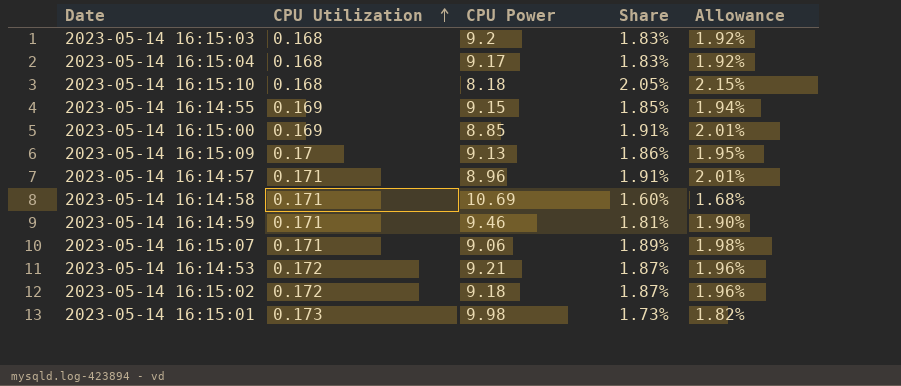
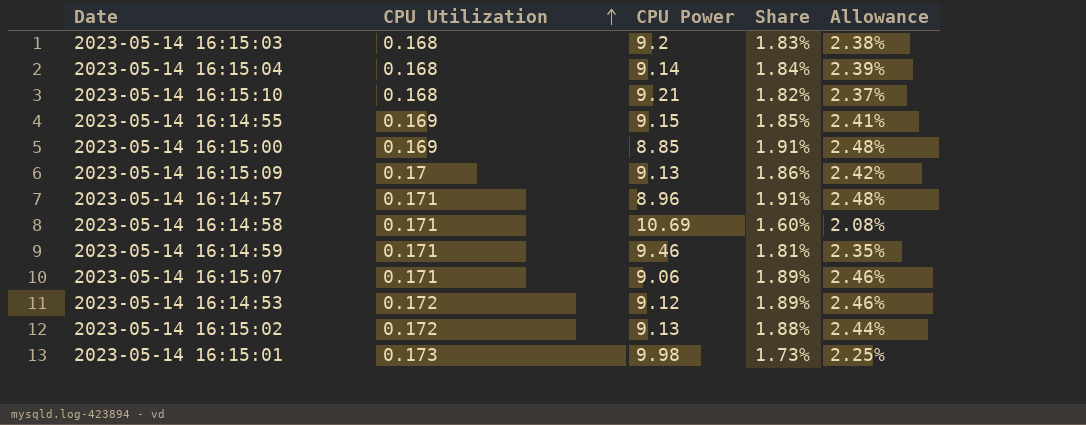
column Allowance | formula: [Share] * 1.05 -> [Share] * 1.3
2023-05-14 16:15:04 | CPU Power: 9.17 -> 9.14
2023-05-14 16:15:04 | Share: 1.83% -> 1.84%
2023-05-14 16:15:10 | CPU Power: 8.18 -> 9.21
2023-05-14 16:15:10 | Share: 2.05% -> 1.82%
2023-05-14 16:14:53 | CPU Power: 9.21 -> 9.12
2023-05-14 16:14:53 | Share: 1.87% -> 1.89%
2023-05-14 16:15:02 | CPU Power: 9.18 -> 9.13
2023-05-14 16:15:02 | Share: 1.87% -> 1.88%

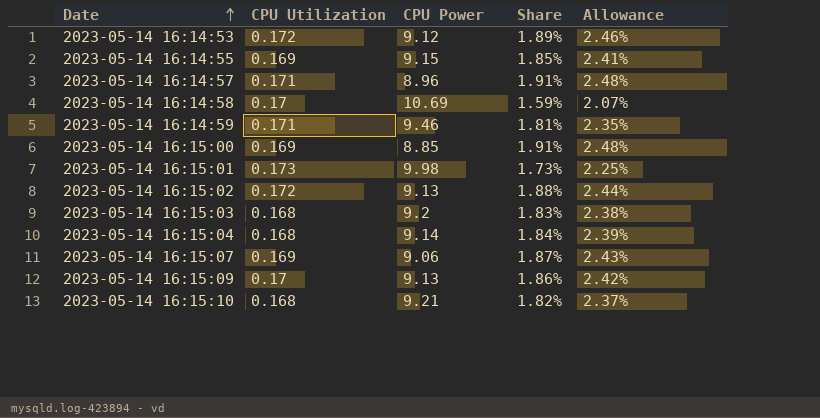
row order: CPU Utilization ascending -> Date ascending
2023-05-14 16:14:58 | CPU Utilization: 0.171 -> 0.17
2023-05-14 16:14:58 | Share: 1.60% -> 1.59%
2023-05-14 16:14:58 | Allowance: 2.08% -> 2.07%
2023-05-14 16:15:07 | CPU Utilization: 0.171 -> 0.169
2023-05-14 16:15:07 | Share: 1.89% -> 1.87%
2023-05-14 16:15:07 | Allowance: 2.46% -> 2.43%

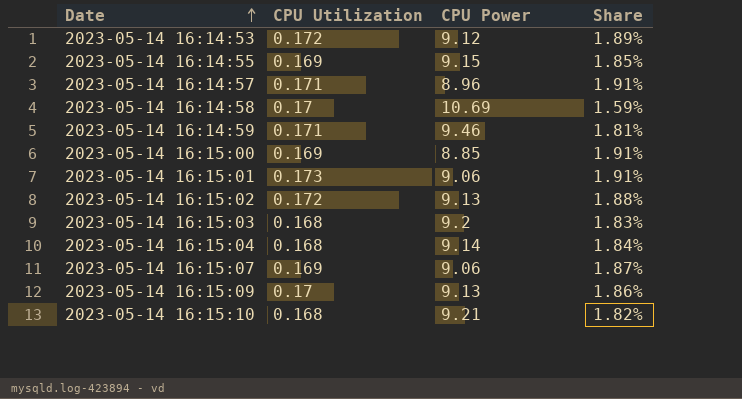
column Allowance | formula: [Share] * 1.3 -> none
2023-05-14 16:15:01 | CPU Power: 9.98 -> 9.06
2023-05-14 16:15:01 | Share: 1.73% -> 1.91%

